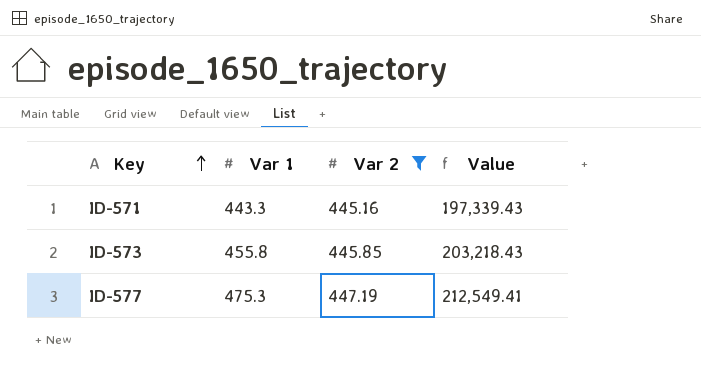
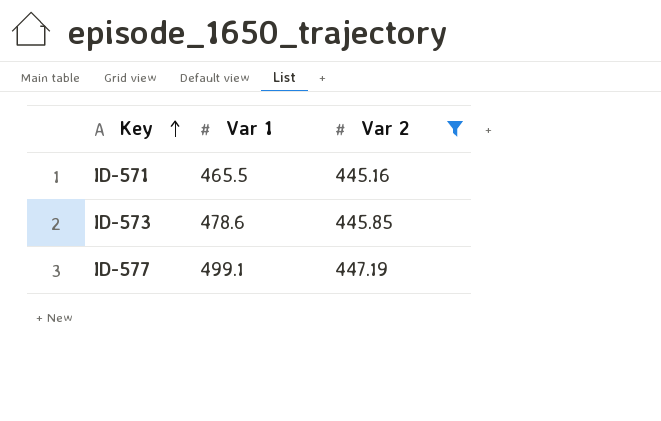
column Value | formula: [Var 1] * [Var 2] -> none
ID-571 | Var 1: 443.3 -> 465.5
ID-573 | Var 1: 455.8 -> 478.6
ID-577 | Var 1: 475.3 -> 499.1

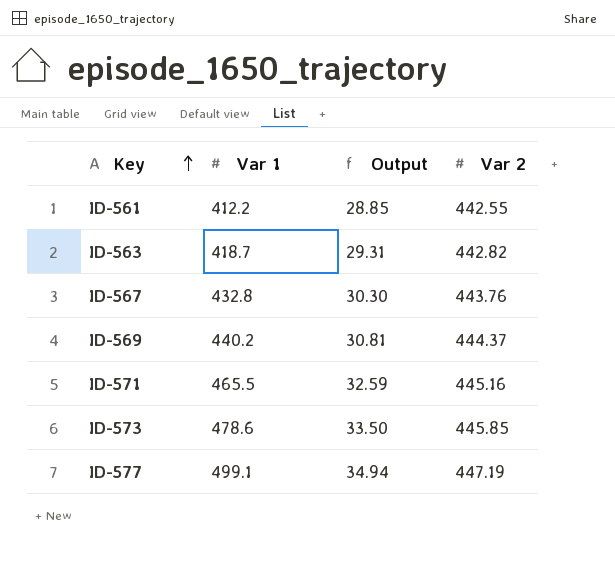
filter: Var 2 >= 445.16 -> none
column Output | formula: none -> [Var 1] * 0.07

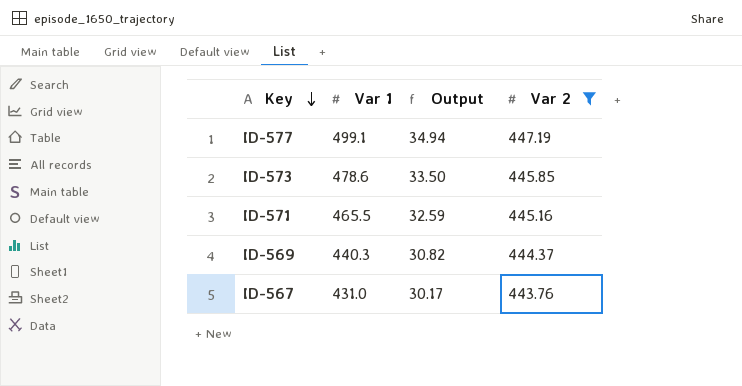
filter: none -> Var 2 >= 443.76
row order: Key ascending -> Key descending
ID-569 | Var 1: 440.2 -> 440.3
ID-569 | Output: 30.81 -> 30.82
ID-567 | Var 1: 432.8 -> 431.0
ID-567 | Output: 30.30 -> 30.17

